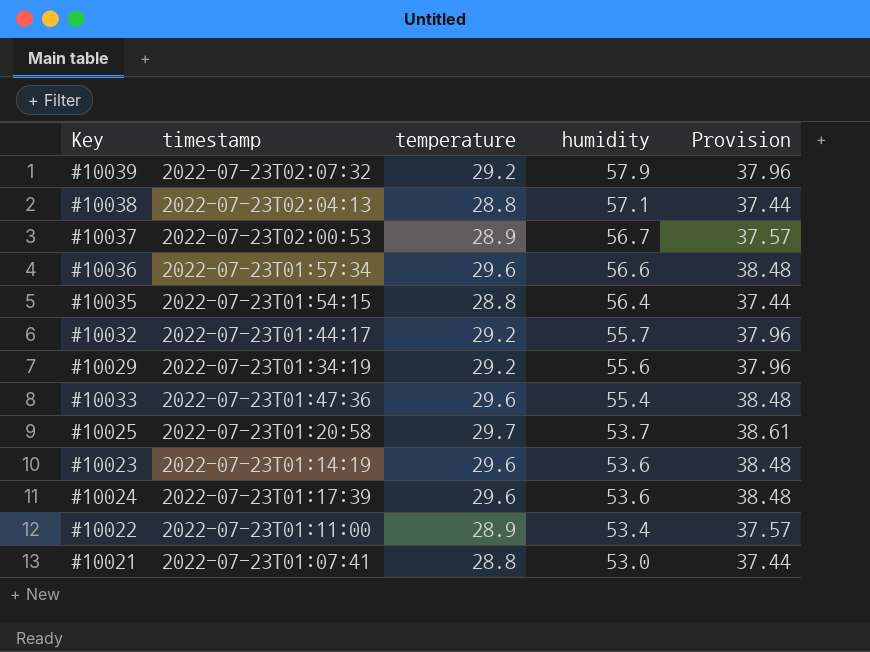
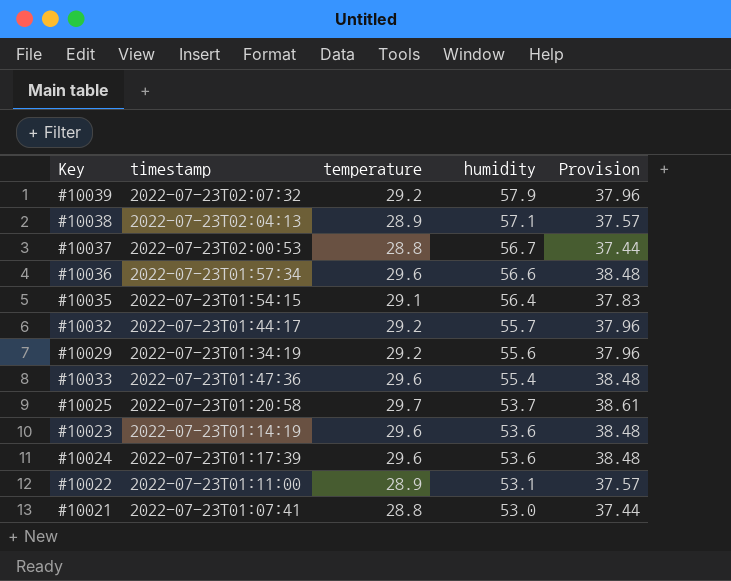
#10038 | temperature: 28.8 -> 28.9
#10038 | Provision: 37.44 -> 37.57
#10037 | temperature: 28.9 -> 28.8
#10037 | Provision: 37.57 -> 37.44
#10035 | temperature: 28.8 -> 29.1
#10035 | Provision: 37.44 -> 37.83
#10022 | humidity: 53.4 -> 53.1

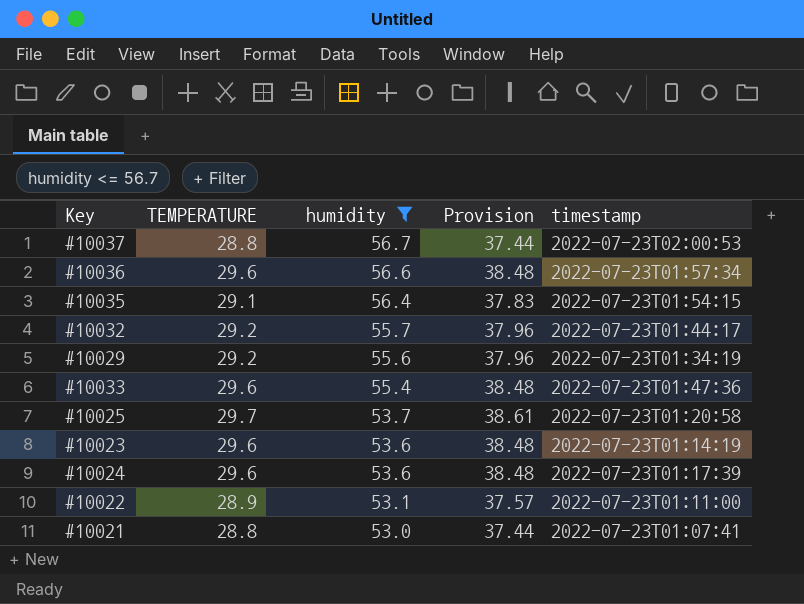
filter: none -> humidity <= 56.7
column name: temperature -> TEMPERATURE
column timestamp | position: 2 -> 5

